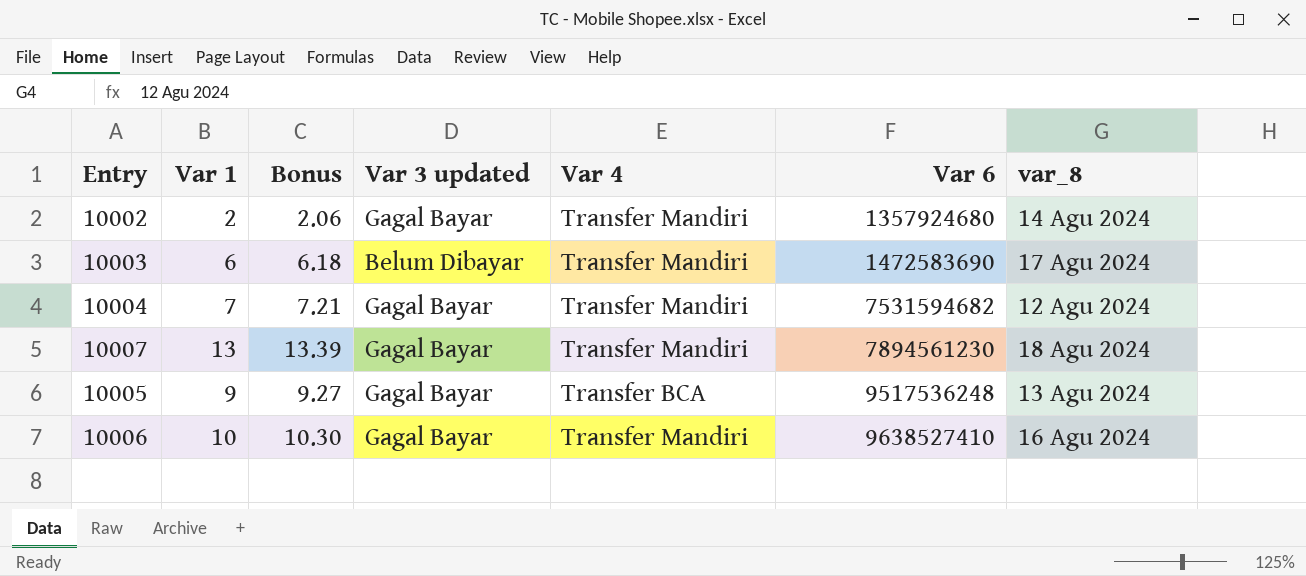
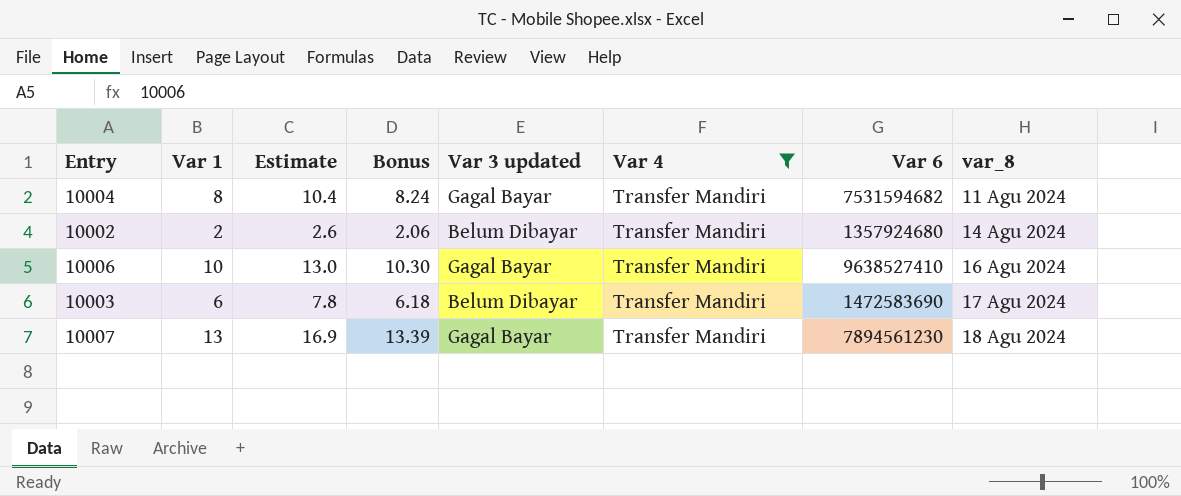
filter: none -> Var 4 = Transfer Mandiri
row order: Var 6 ascending -> var_8 ascending
column Estimate | formula: none -> [Var 1] * 1.3
10004 | Var 1: 7 -> 8
10004 | Bonus: 7.21 -> 8.24
10004 | var_8: 12 Agu 2024 -> 11 Agu 2024
10002 | Var 3 updated: Gagal Bayar -> Belum Dibayar

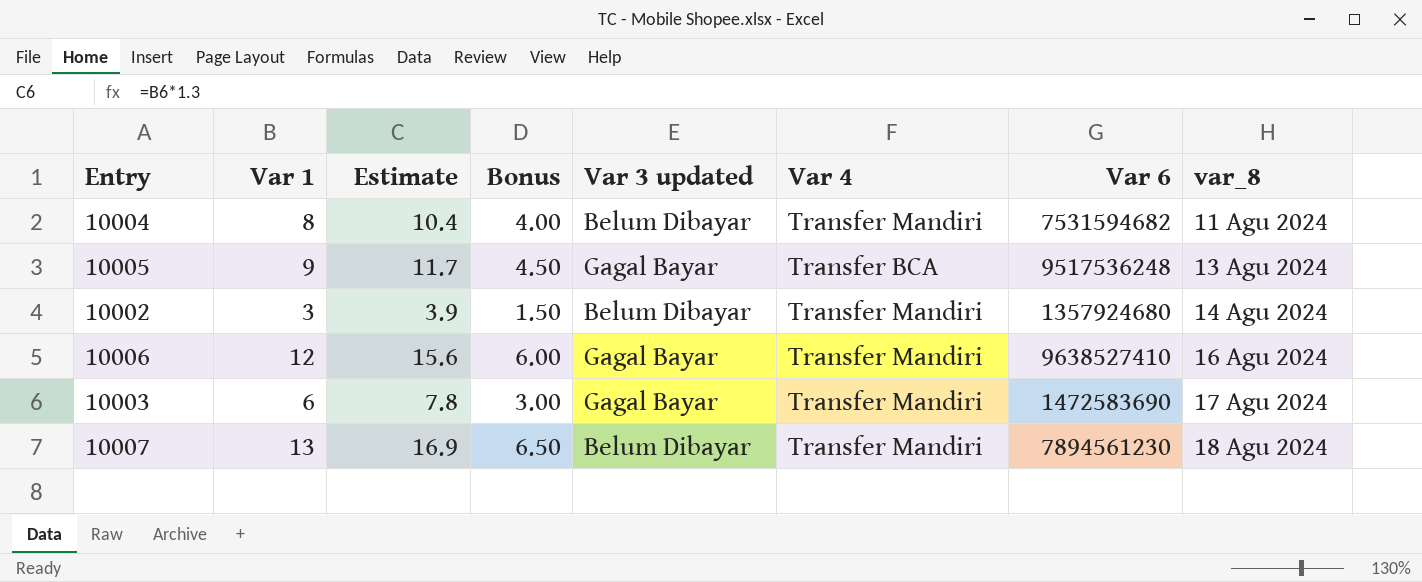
filter: Var 4 = Transfer Mandiri -> none
column Bonus | formula: [Var 1] * 1.03 -> [Var 1] * 0.5
10004 | Var 3 updated: Gagal Bayar -> Belum Dibayar
10002 | Var 1: 2 -> 3
10002 | Estimate: 2.6 -> 3.9
10006 | Var 1: 10 -> 12
10006 | Estimate: 13.0 -> 15.6
10003 | Var 3 updated: Belum Dibayar -> Gagal Bayar
10007 | Var 3 updated: Gagal Bayar -> Belum Dibayar

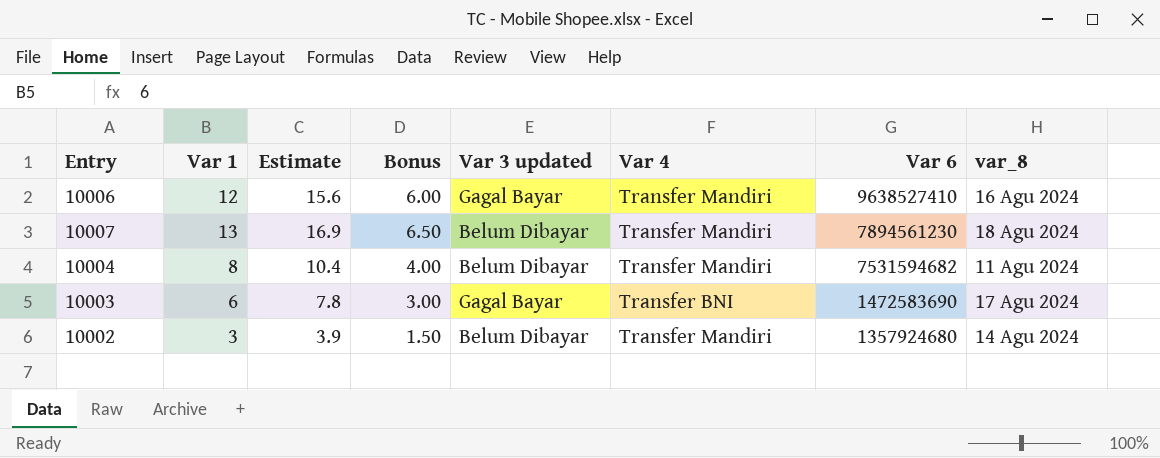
row order: var_8 ascending -> Var 6 descending
row 10005: 9 | 11.7 | 4.50 | Gagal Bayar | Transfer BCA | 9517536248 | 13 Agu 2024 -> none
10003 | Var 4: Transfer Mandiri -> Transfer BNI

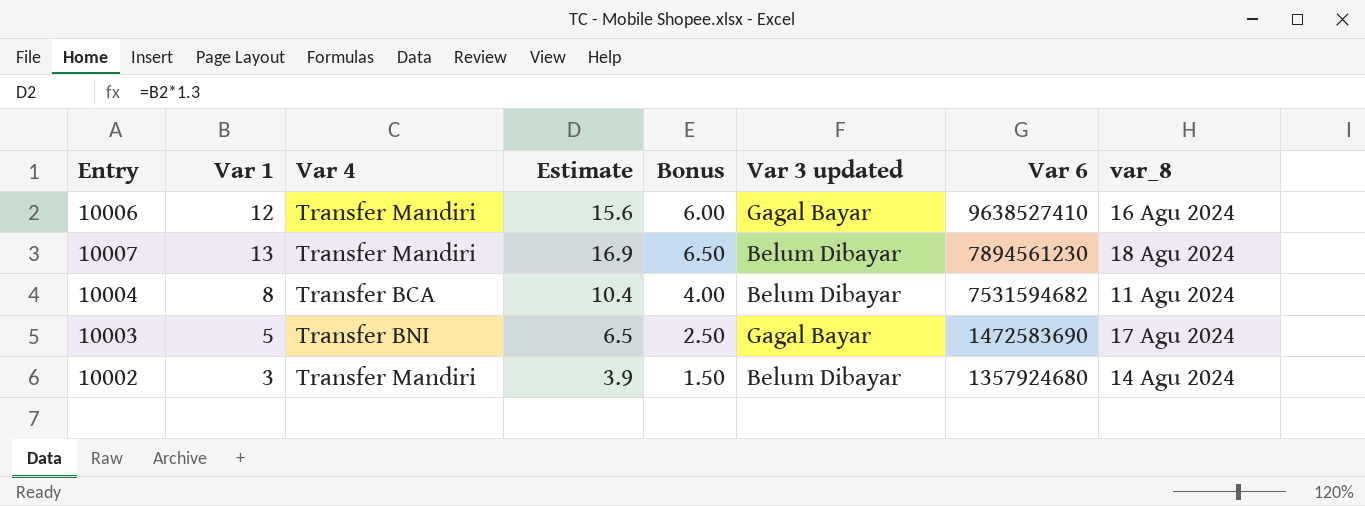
column Var 4 | position: 6 -> 3
10004 | Var 4: Transfer Mandiri -> Transfer BCA
10003 | Var 1: 6 -> 5
10003 | Estimate: 7.8 -> 6.5
10003 | Bonus: 3.00 -> 2.50

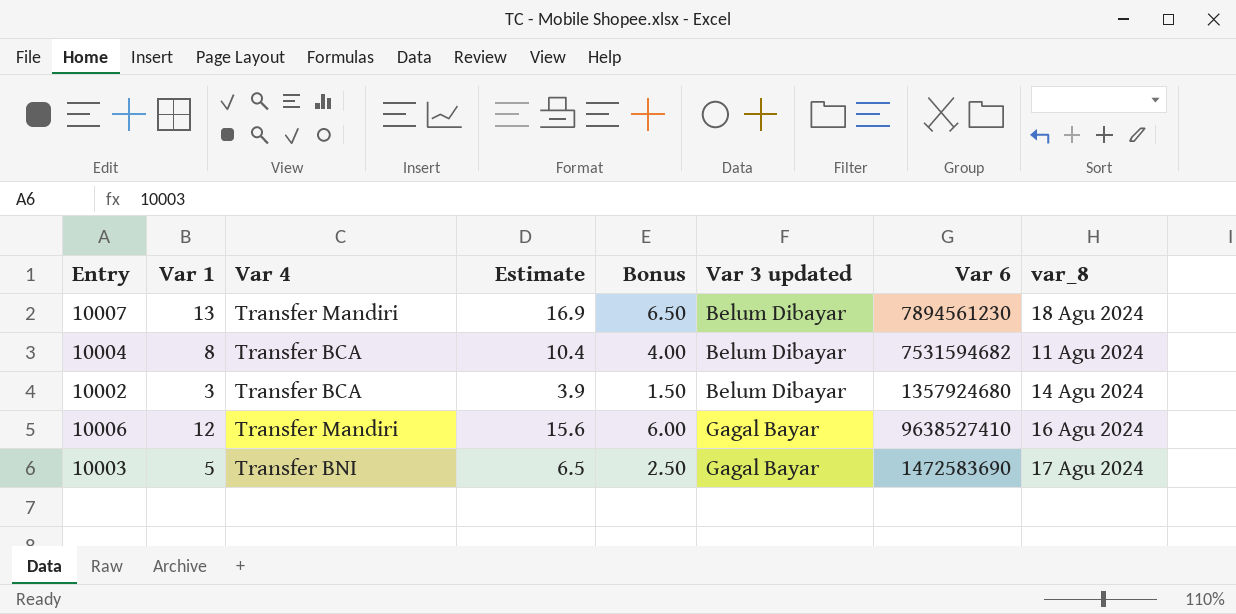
row order: Var 6 descending -> Var 3 updated ascending
10002 | Var 4: Transfer Mandiri -> Transfer BCA

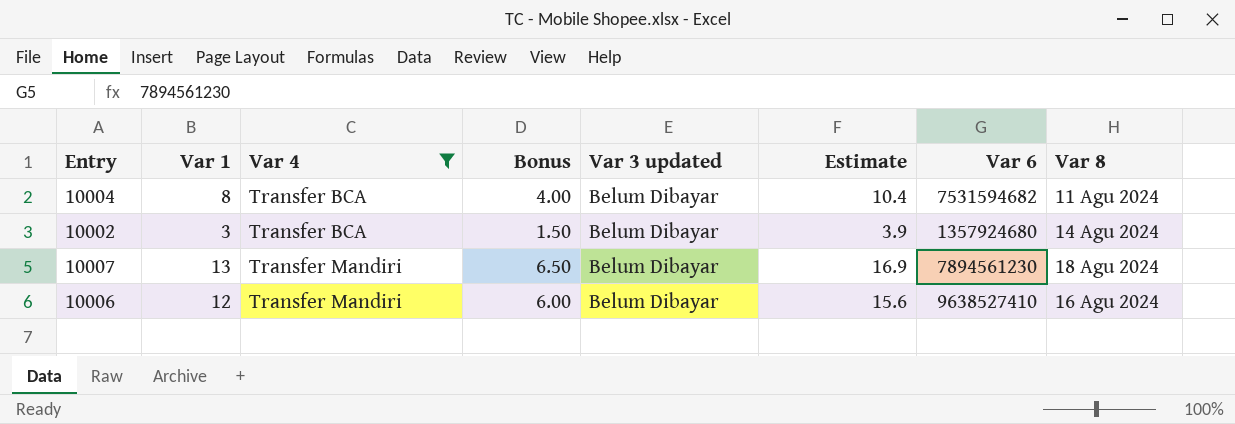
filter: none -> Var 4 != Transfer BNI
row order: Var 3 updated ascending -> Var 4 ascending
column Estimate | position: 4 -> 6
column name: var_8 -> Var 8
10006 | Var 3 updated: Gagal Bayar -> Belum Dibayar

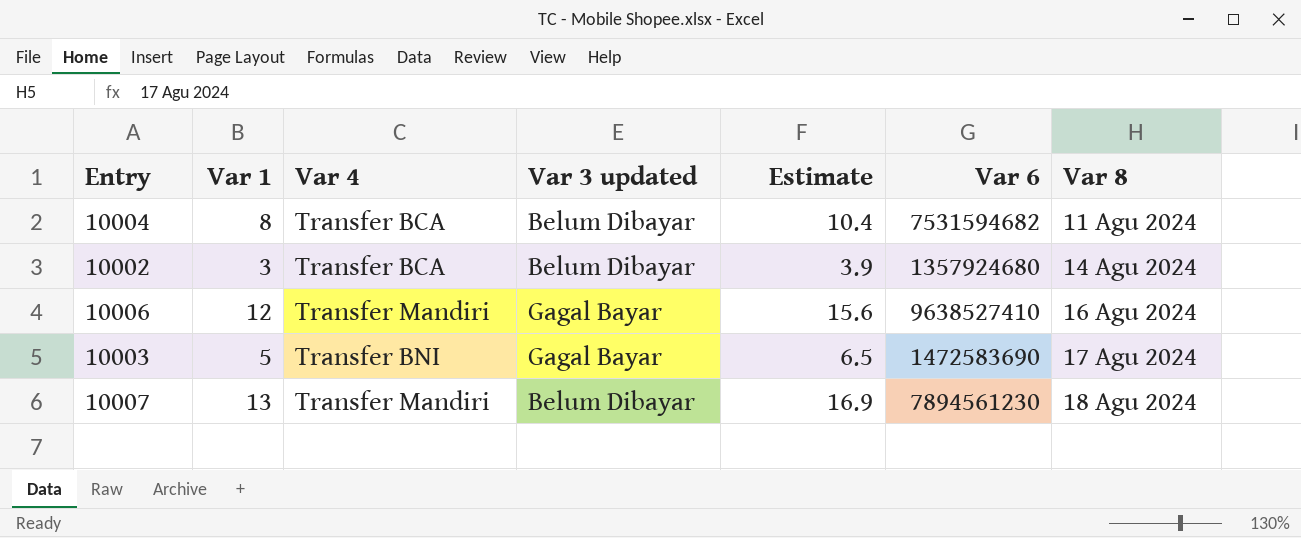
filter: Var 4 != Transfer BNI -> none
row order: Var 4 ascending -> Var 8 ascending
column Bonus | formula: [Var 1] * 0.5 -> none
10006 | Var 3 updated: Belum Dibayar -> Gagal Bayar

